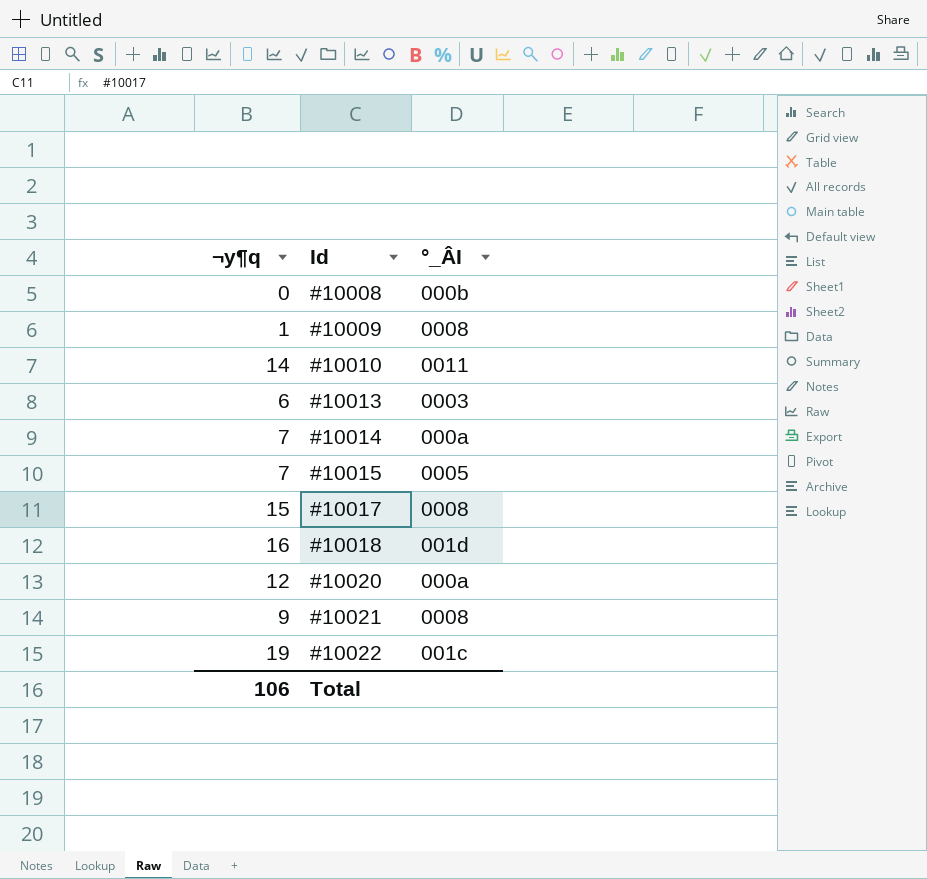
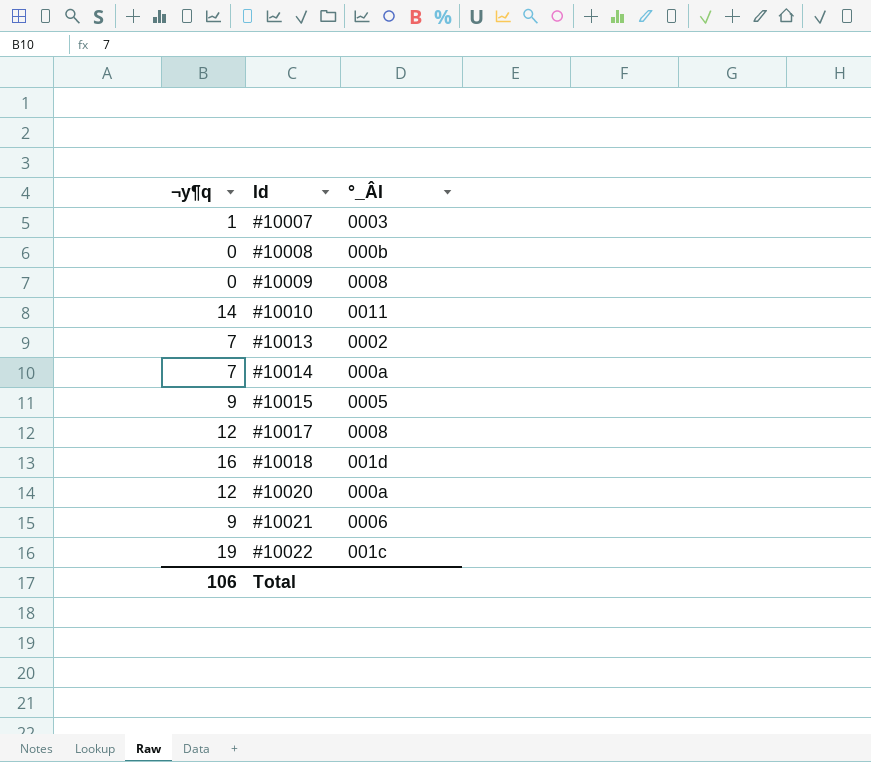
row #10007: none -> 1 | 0003
#10009 | ¬y¶q: 1 -> 0
#10013 | ¬y¶q: 6 -> 7
#10013 | °_ÂI: 0003 -> 0002
#10015 | ¬y¶q: 7 -> 9
#10017 | ¬y¶q: 15 -> 12
#10021 | °_ÂI: 0008 -> 0006

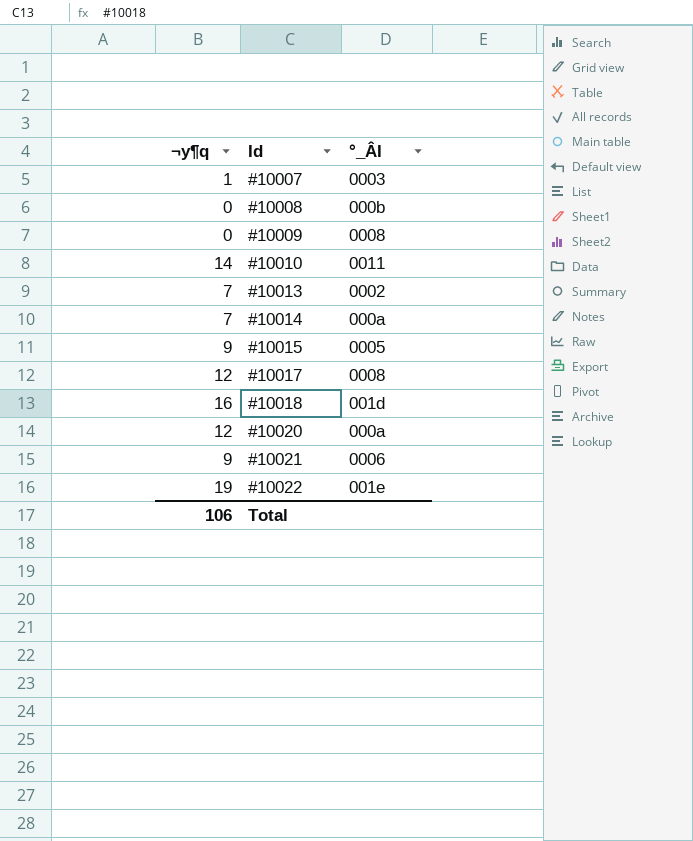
#10022 | °_ÂI: 001c -> 001e

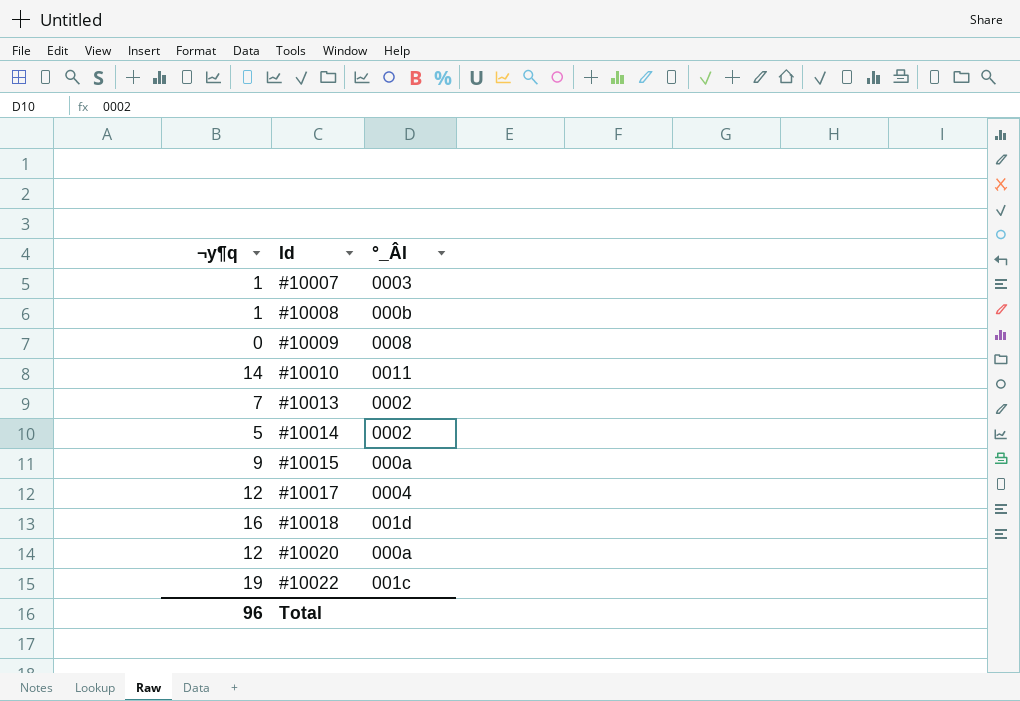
row #10021: 9 | 0006 -> none
#10008 | ¬y¶q: 0 -> 1
#10014 | ¬y¶q: 7 -> 5
#10014 | °_ÂI: 000a -> 0002
#10015 | °_ÂI: 0005 -> 000a
#10017 | °_ÂI: 0008 -> 0004
#10022 | °_ÂI: 001e -> 001c
Total | ¬y¶q: 106 -> 96

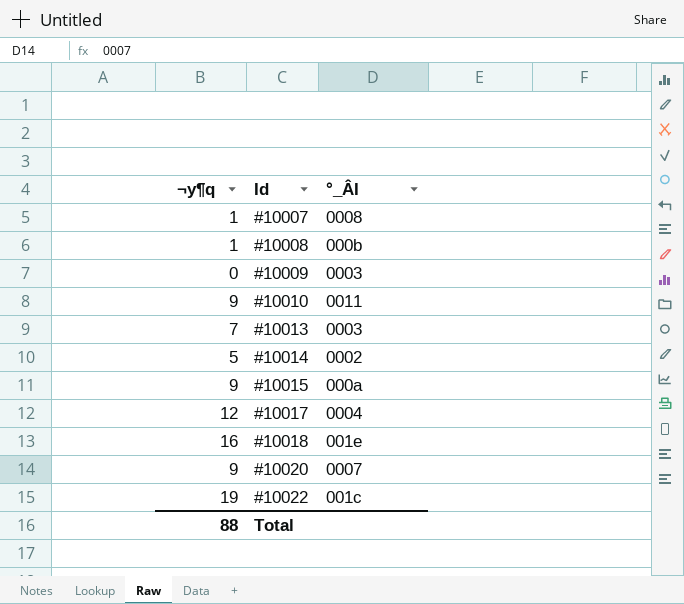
#10007 | °_ÂI: 0003 -> 0008
#10009 | °_ÂI: 0008 -> 0003
#10010 | ¬y¶q: 14 -> 9
#10013 | °_ÂI: 0002 -> 0003
#10018 | °_ÂI: 001d -> 001e
#10020 | ¬y¶q: 12 -> 9
#10020 | °_ÂI: 000a -> 0007
Total | ¬y¶q: 96 -> 88

